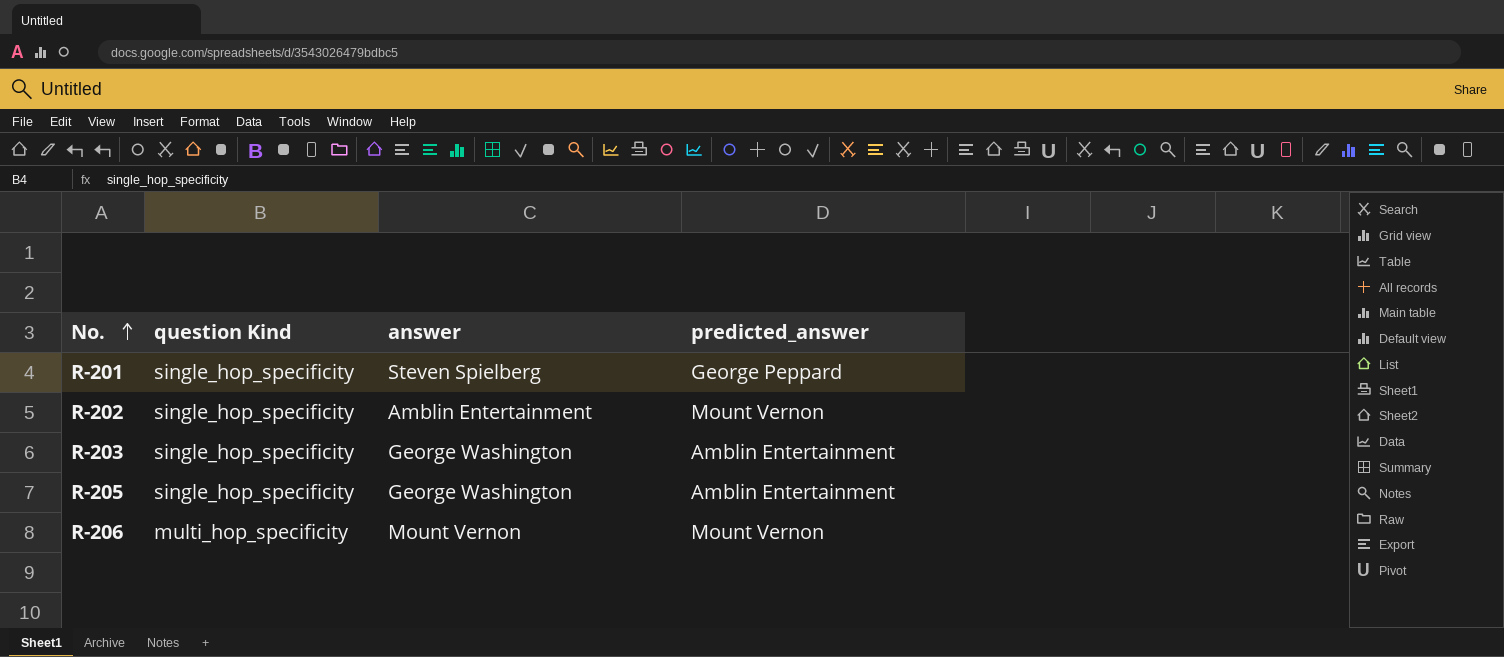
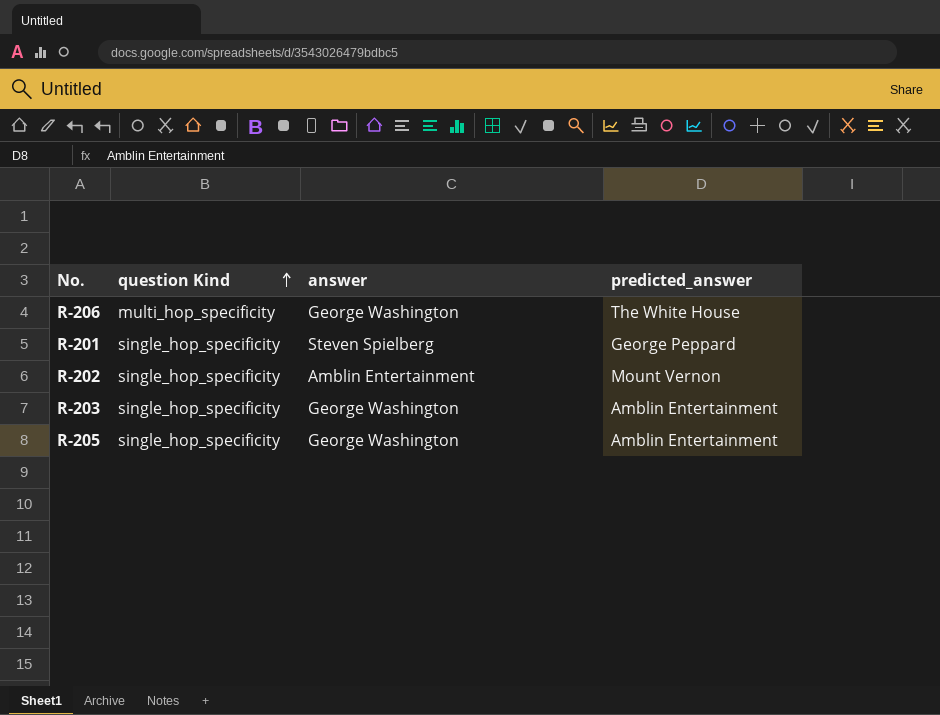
row order: No. ascending -> question Kind ascending
R-206 | answer: Mount Vernon -> George Washington
R-206 | predicted_answer: Mount Vernon -> The White House

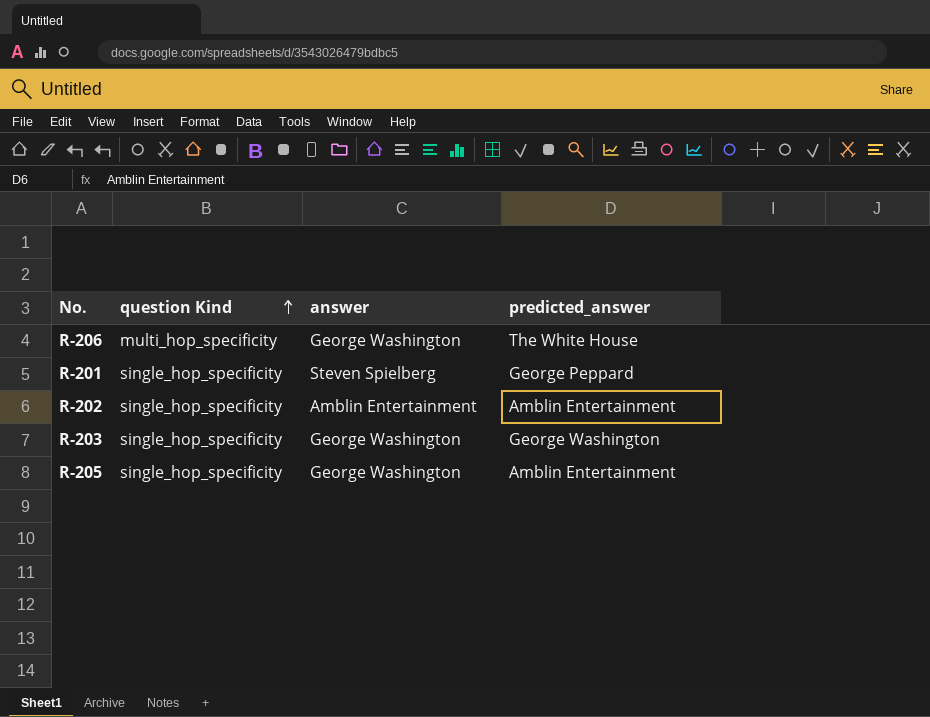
R-202 | predicted_answer: Mount Vernon -> Amblin Entertainment
R-203 | predicted_answer: Amblin Entertainment -> George Washington

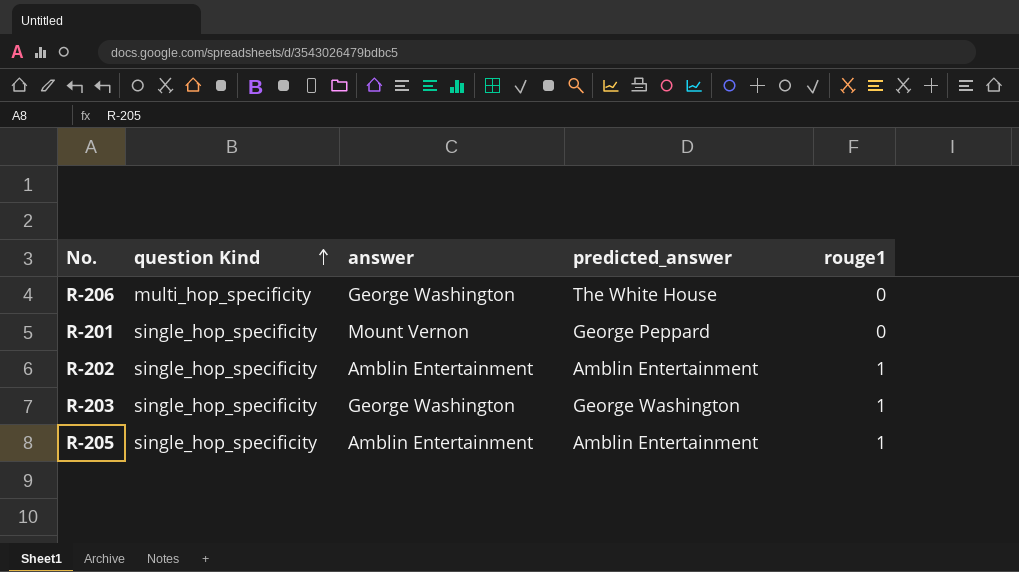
column rouge1 | position: none -> 5
R-201 | answer: Steven Spielberg -> Mount Vernon
R-205 | answer: George Washington -> Amblin Entertainment

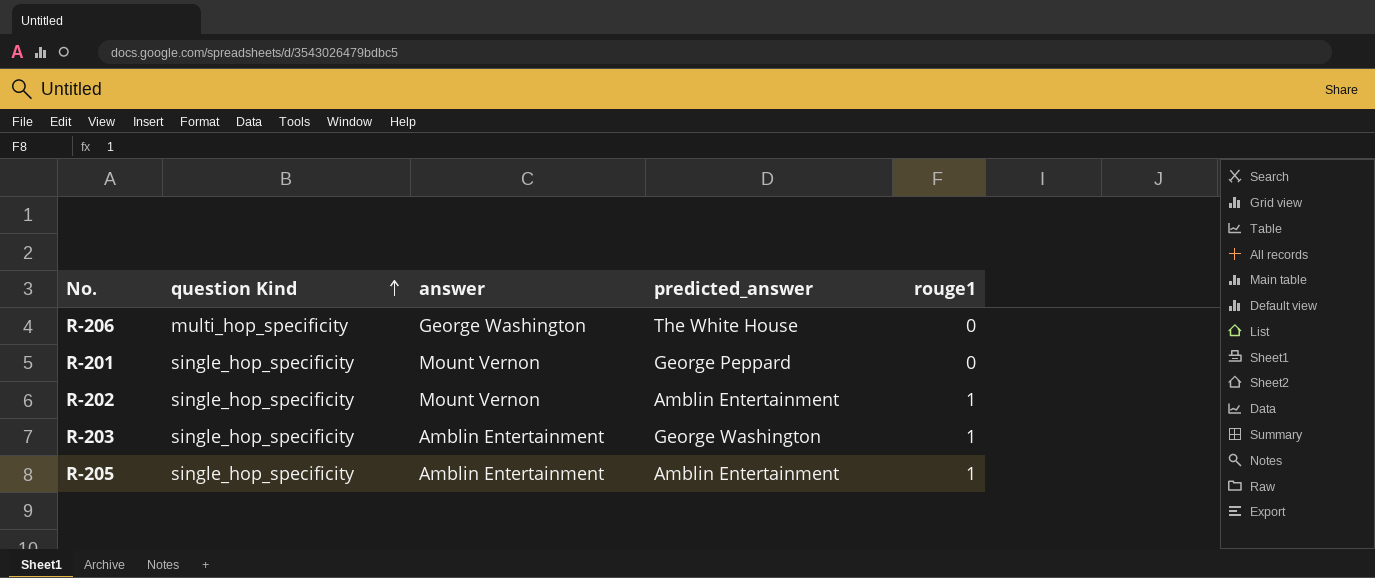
R-202 | answer: Amblin Entertainment -> Mount Vernon
R-203 | answer: George Washington -> Amblin Entertainment

